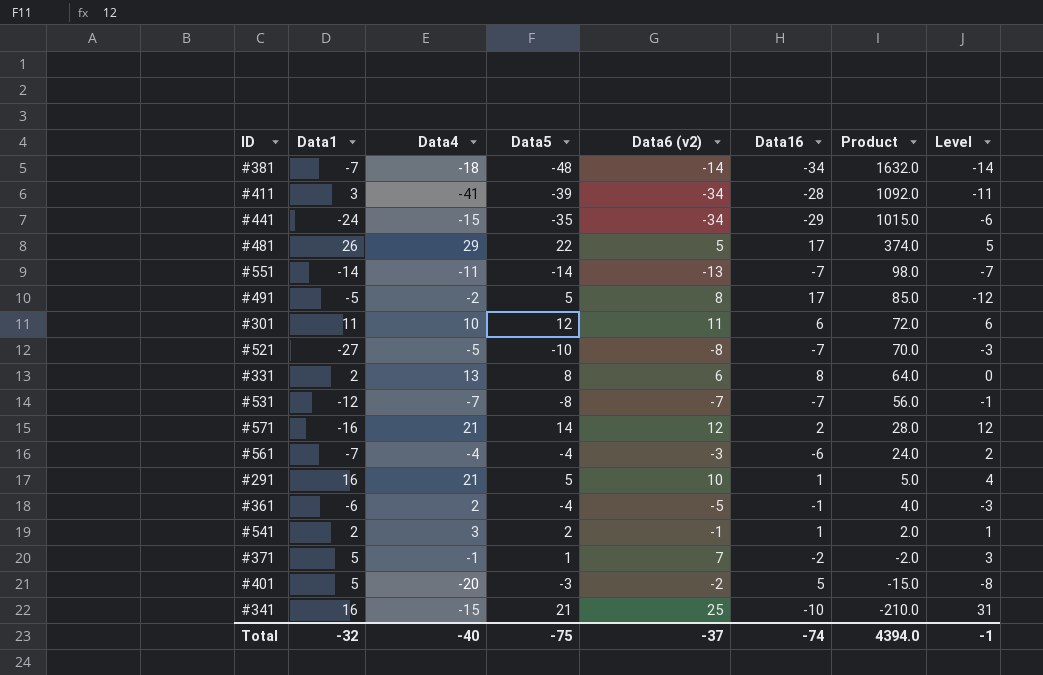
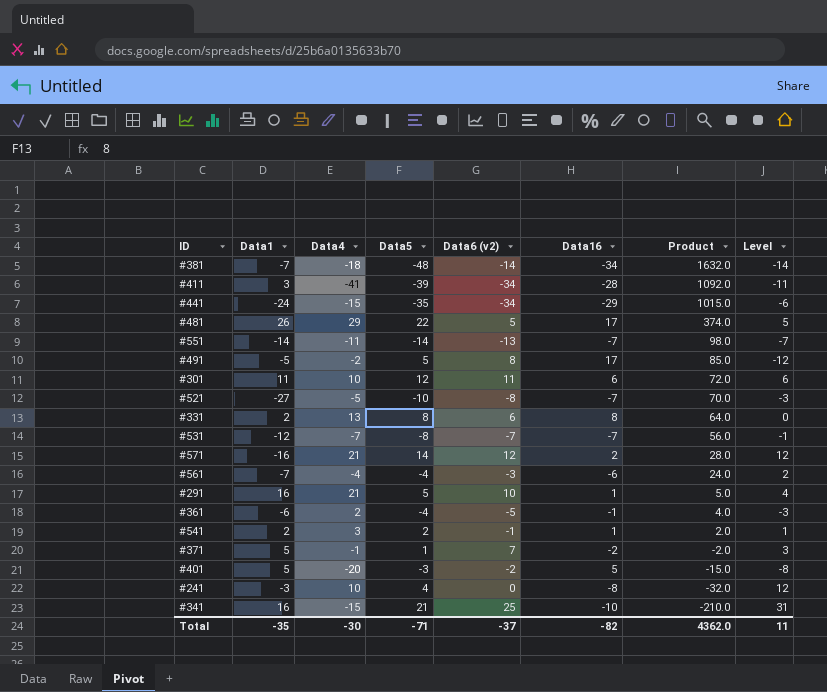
row #241: none -> -3 | 10 | 4 | 0 | -8 | -32.0 | 12
Total | Data1: -32 -> -35
Total | Data4: -40 -> -30
Total | Data5: -75 -> -71
Total | Data16: -74 -> -82
Total | Product: 4394.0 -> 4362.0
Total | Level: -1 -> 11

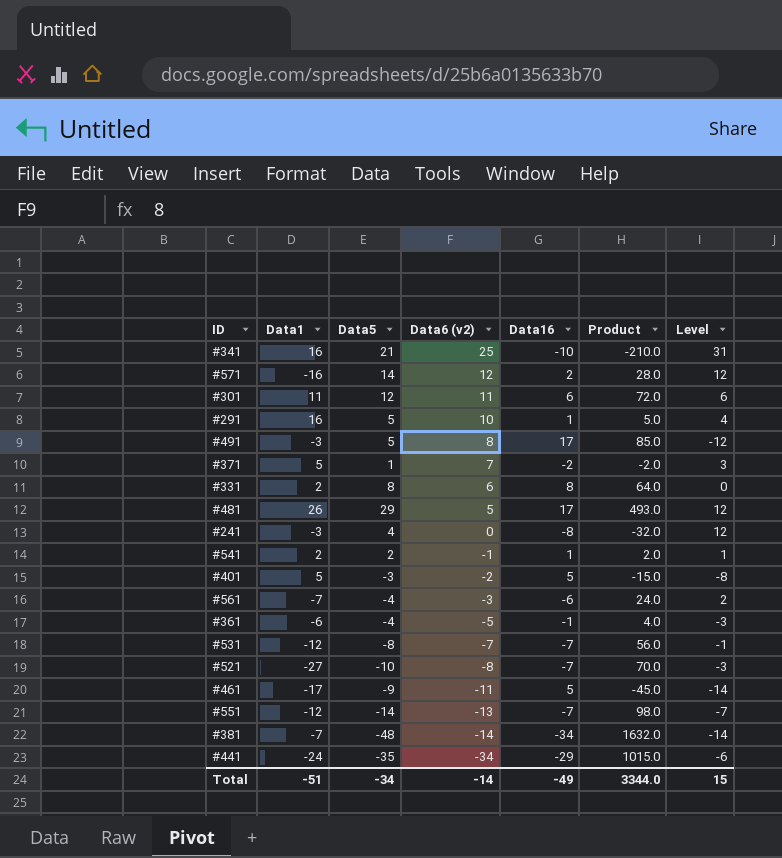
row order: Product descending -> Data6 (v2) descending
column Data4 | position: 3 -> none
row #411: 3 | -41 | -39 | -34 | -28 | 1092.0 | -11 -> none
#491 | Data1: -5 -> -3
#481 | Data5: 22 -> 29
#481 | Product: 374.0 -> 493.0
#481 | Level: 5 -> 12
row #461: none -> -17 | -9 | -11 | 5 | -45.0 | -14
#551 | Data1: -14 -> -12
Total | Data1: -35 -> -51
Total | Data5: -71 -> -34
Total | Data6 (v2): -37 -> -14
Total | Data16: -82 -> -49
Total | Product: 4362.0 -> 3344.0
Total | Level: 11 -> 15

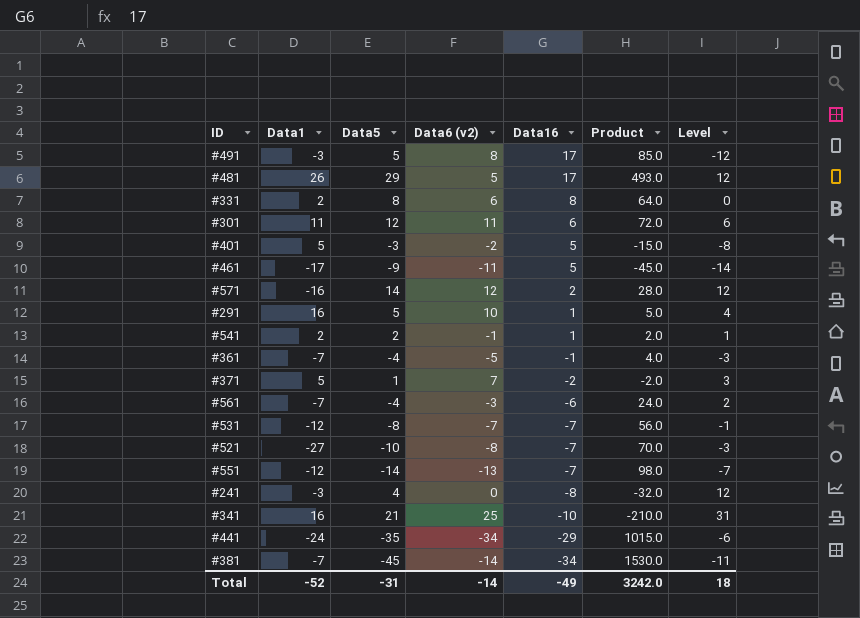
row order: Data6 (v2) descending -> Data16 descending
#361 | Data1: -6 -> -7
#381 | Data5: -48 -> -45
#381 | Product: 1632.0 -> 1530.0
#381 | Level: -14 -> -11
Total | Data1: -51 -> -52
Total | Data5: -34 -> -31
Total | Product: 3344.0 -> 3242.0
Total | Level: 15 -> 18

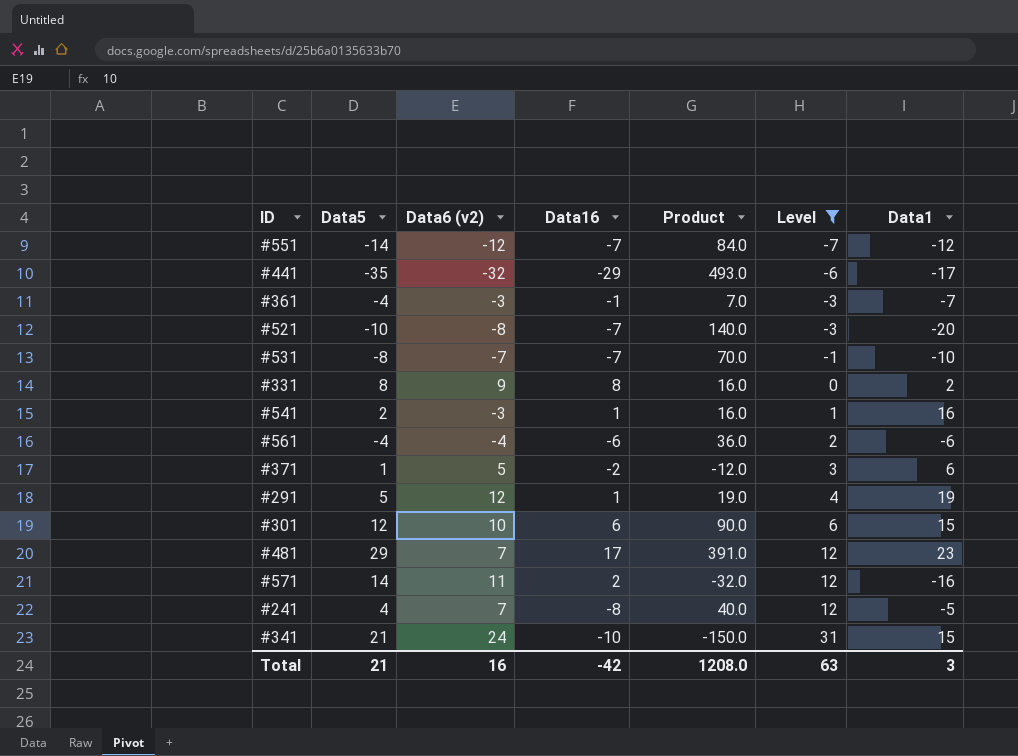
filter: none -> Level >= -7
row order: Data16 descending -> Level ascending
column Product | formula: [Data5] * [Data16] -> [Data16] * [Data1]
column Data1 | position: 2 -> 7
#551 | Data6 (v2): -13 -> -12
#441 | Data6 (v2): -34 -> -32
#441 | Data1: -24 -> -17
#361 | Data6 (v2): -5 -> -3
#521 | Data1: -27 -> -20
#531 | Data1: -12 -> -10
#331 | Data6 (v2): 6 -> 9
#541 | Data6 (v2): -1 -> -3
#541 | Data1: 2 -> 16
#561 | Data6 (v2): -3 -> -4
#561 | Data1: -7 -> -6
#371 | Data6 (v2): 7 -> 5
#371 | Data1: 5 -> 6
#291 | Data6 (v2): 10 -> 12
#291 | Data1: 16 -> 19
#301 | Data6 (v2): 11 -> 10
#301 | Data1: 11 -> 15
#481 | Data6 (v2): 5 -> 7
#481 | Data1: 26 -> 23
#571 | Data6 (v2): 12 -> 11
#241 | Data6 (v2): 0 -> 7
#241 | Data1: -3 -> -5
#341 | Data6 (v2): 25 -> 24
#341 | Data1: 16 -> 15
Total | Data5: -31 -> 21
Total | Data6 (v2): -14 -> 16
Total | Data16: -49 -> -42
Total | Product: 3242.0 -> 1208.0
Total | Level: 18 -> 63
Total | Data1: -52 -> 3

